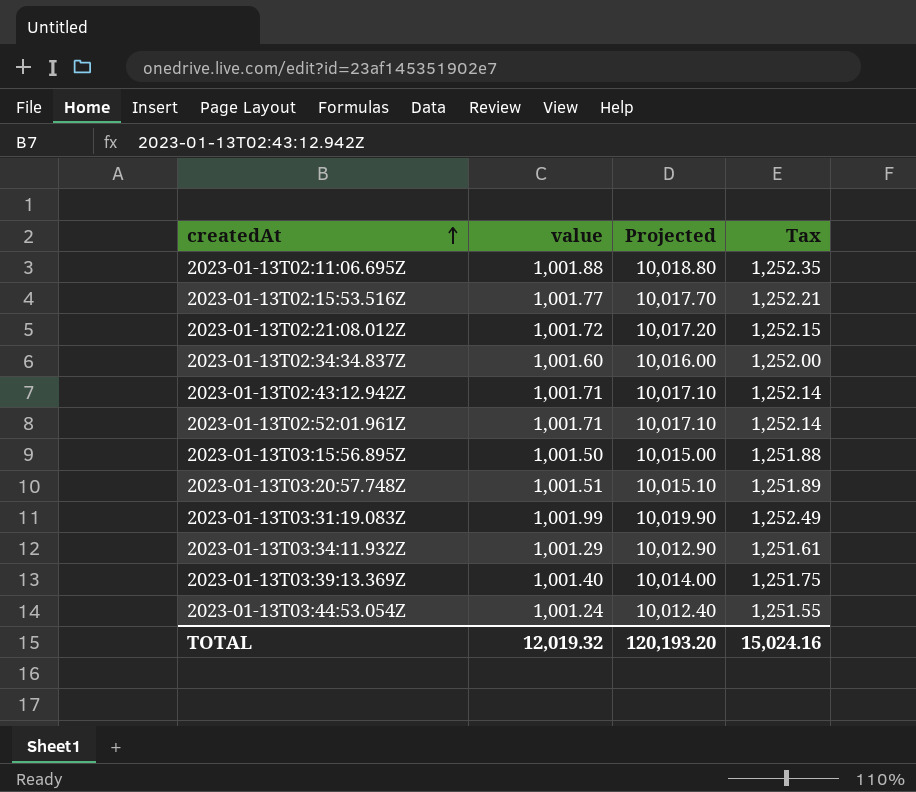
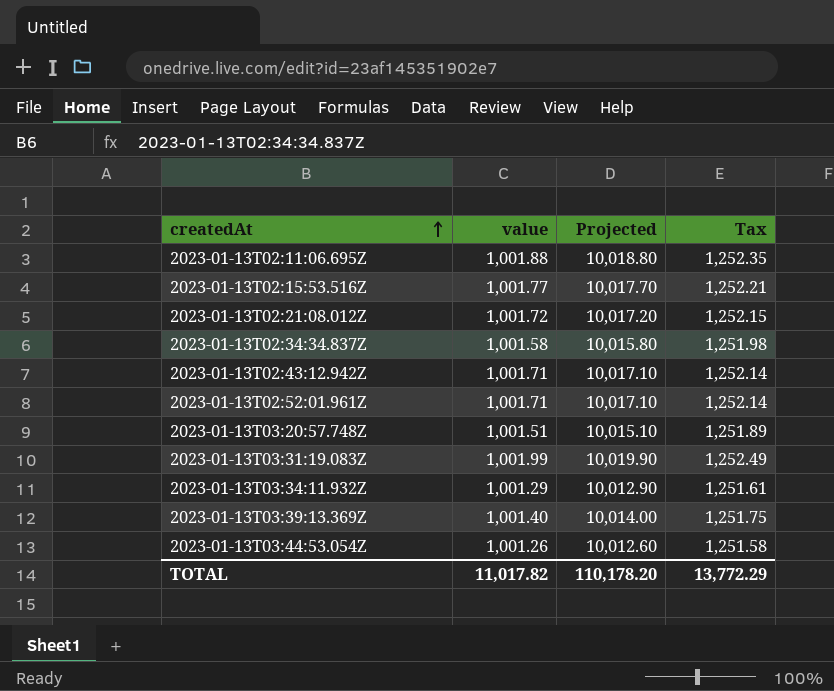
row 2023-01-13T03:15:56.895Z: 1,001.50 | 10,015.00 | 1,251.88 -> none
2023-01-13T02:34:34.837Z | value: 1,001.60 -> 1,001.58
2023-01-13T02:34:34.837Z | Projected: 10,016.00 -> 10,015.80
2023-01-13T02:34:34.837Z | Tax: 1,252.00 -> 1,251.98
2023-01-13T03:44:53.054Z | value: 1,001.24 -> 1,001.26
2023-01-13T03:44:53.054Z | Projected: 10,012.40 -> 10,012.60
2023-01-13T03:44:53.054Z | Tax: 1,251.55 -> 1,251.58
TOTAL | value: 12,019.32 -> 11,017.82
TOTAL | Projected: 120,193.20 -> 110,178.20
TOTAL | Tax: 15,024.16 -> 13,772.29

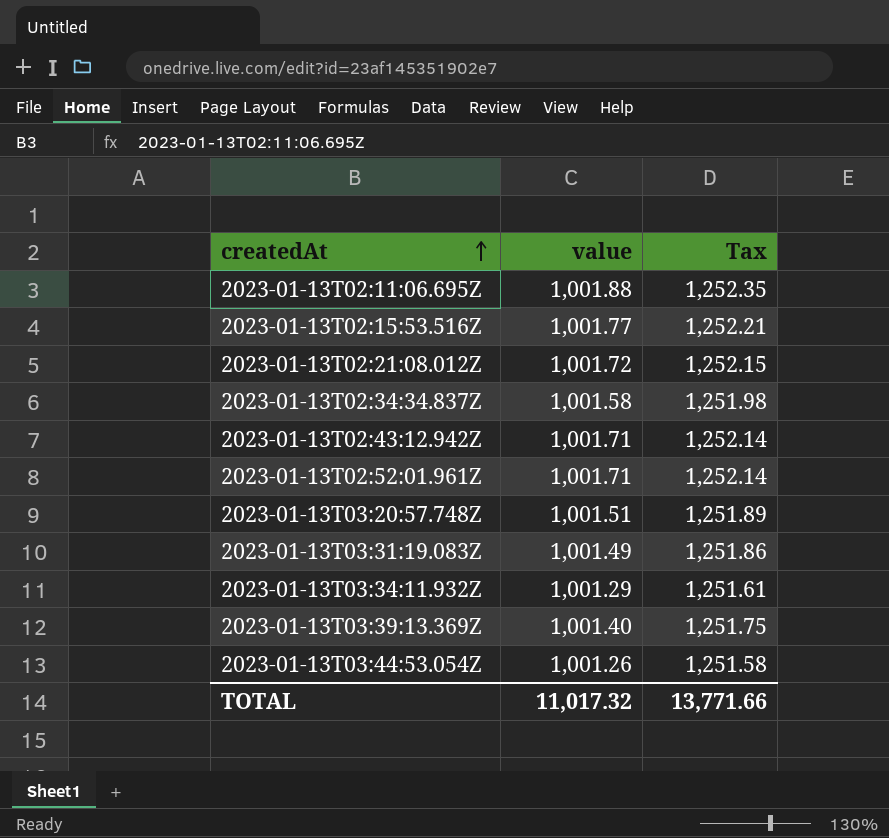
column Projected | formula: [value] * 10 -> none
2023-01-13T03:31:19.083Z | value: 1,001.99 -> 1,001.49
2023-01-13T03:31:19.083Z | Tax: 1,252.49 -> 1,251.86
TOTAL | value: 11,017.82 -> 11,017.32
TOTAL | Tax: 13,772.29 -> 13,771.66

